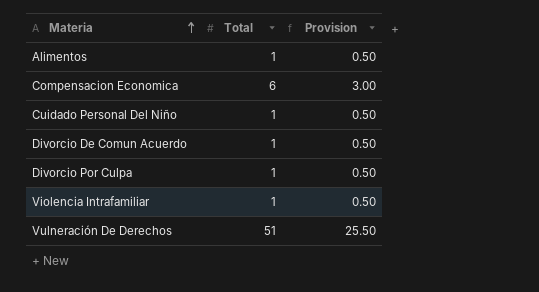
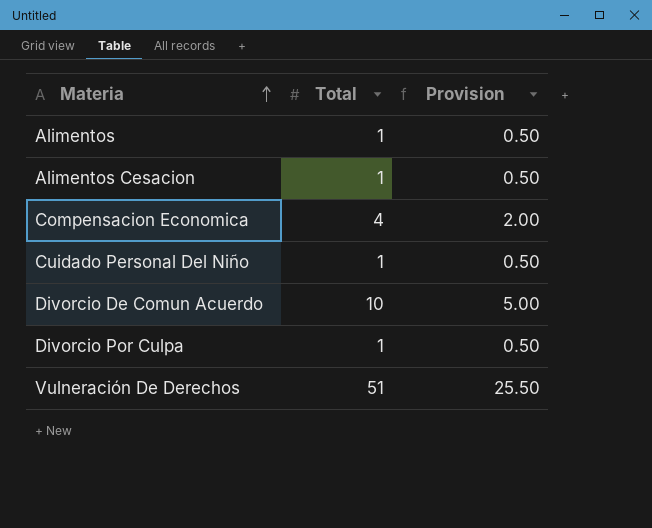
row Violencia Intrafamiliar: 1 | 0.50 -> none
row Alimentos Cesacion: none -> 1 | 0.50
Compensacion Economica | Total: 6 -> 4
Compensacion Economica | Provision: 3.00 -> 2.00
Divorcio De Comun Acuerdo | Total: 1 -> 10
Divorcio De Comun Acuerdo | Provision: 0.50 -> 5.00

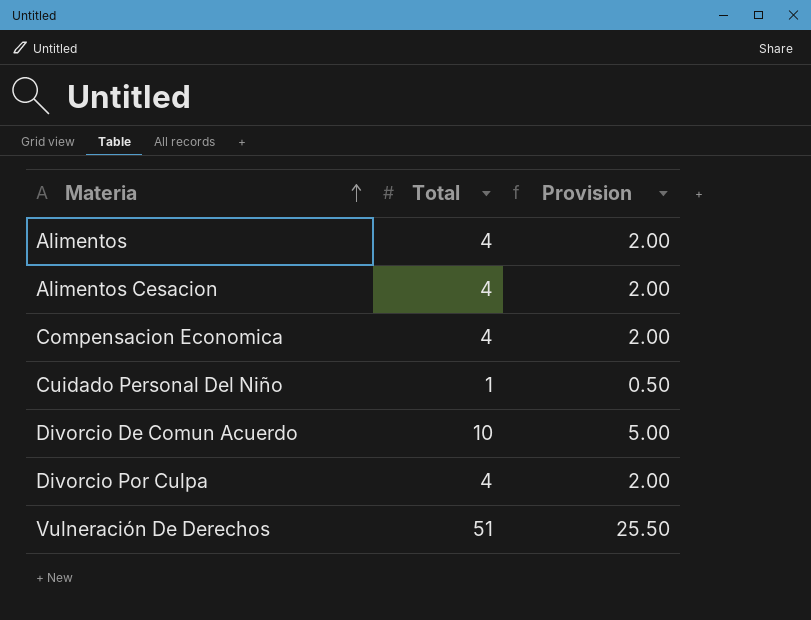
Alimentos | Total: 1 -> 4
Alimentos | Provision: 0.50 -> 2.00
Alimentos Cesacion | Total: 1 -> 4
Alimentos Cesacion | Provision: 0.50 -> 2.00
Divorcio Por Culpa | Total: 1 -> 4
Divorcio Por Culpa | Provision: 0.50 -> 2.00

